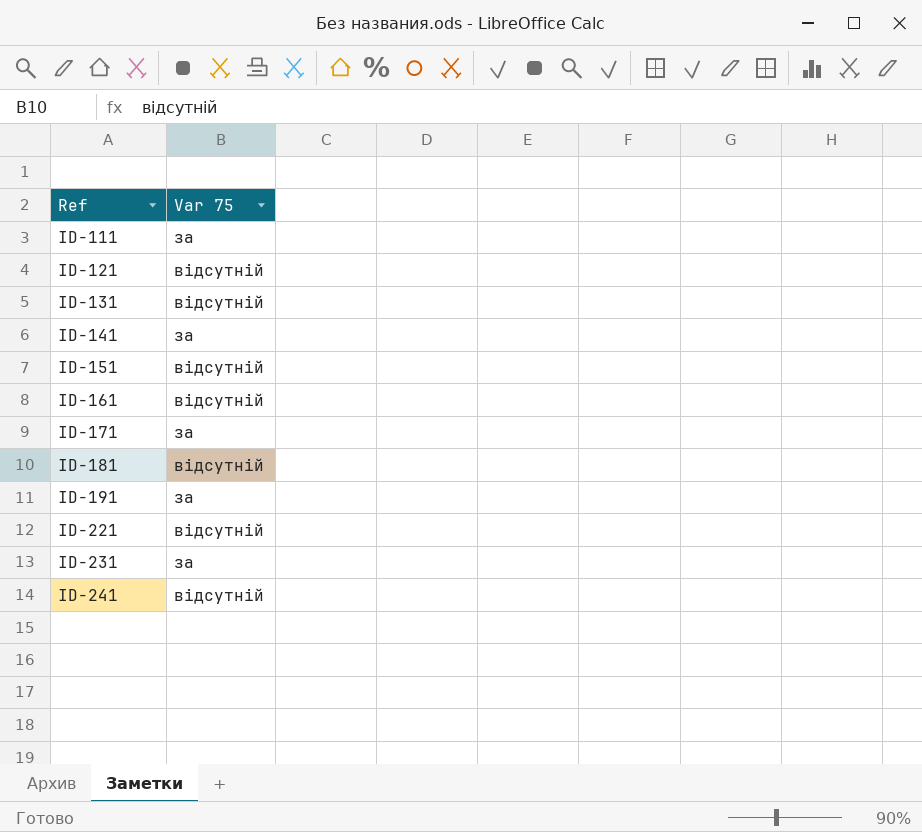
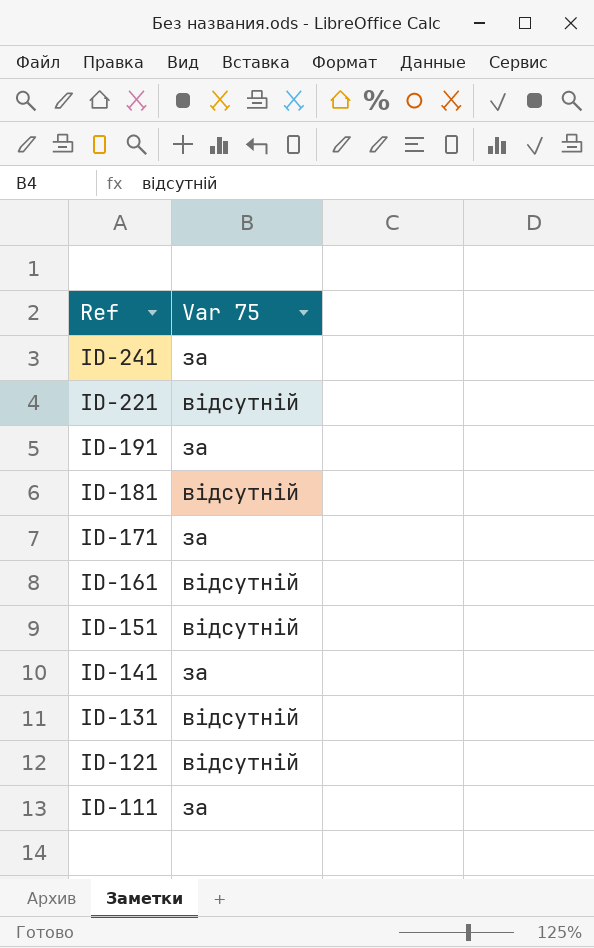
row order: Ref ascending -> Ref descending
row ID-231: за -> none
ID-241 | Var 75: відсутній -> за

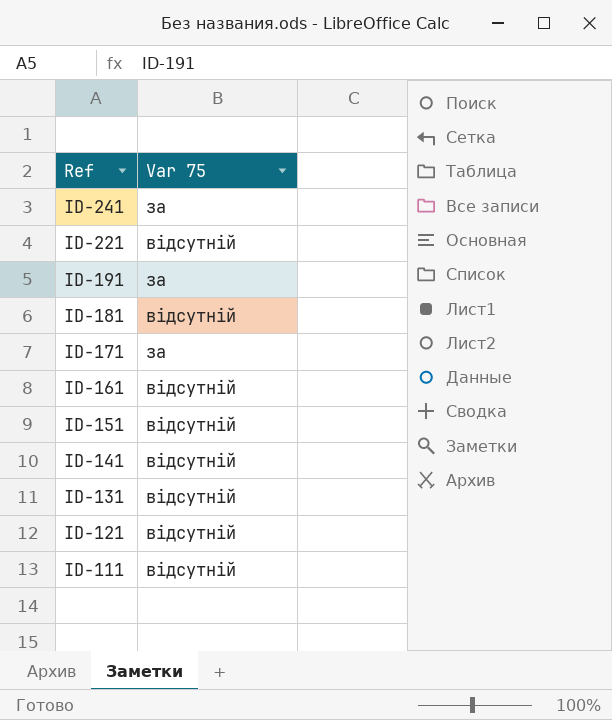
ID-141 | Var 75: за -> відсутній
ID-111 | Var 75: за -> відсутній

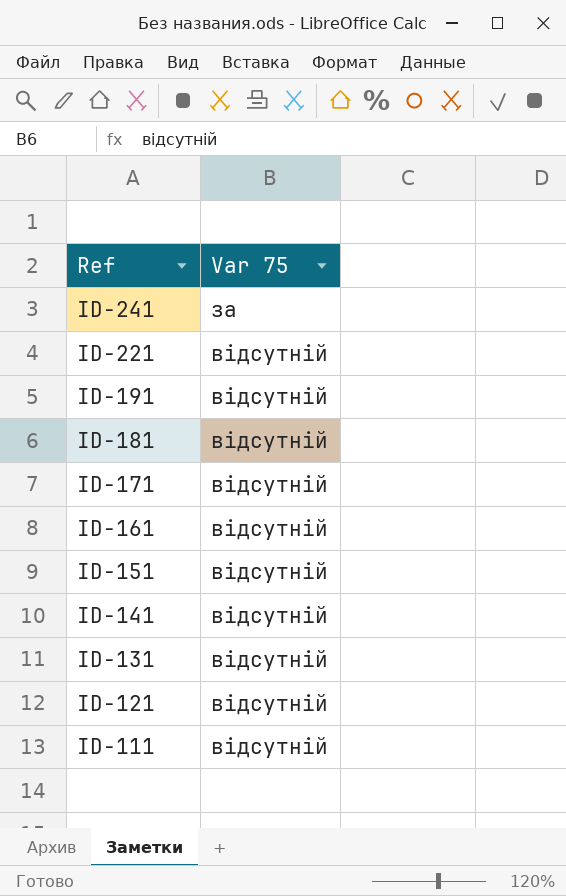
ID-191 | Var 75: за -> відсутній
ID-171 | Var 75: за -> відсутній

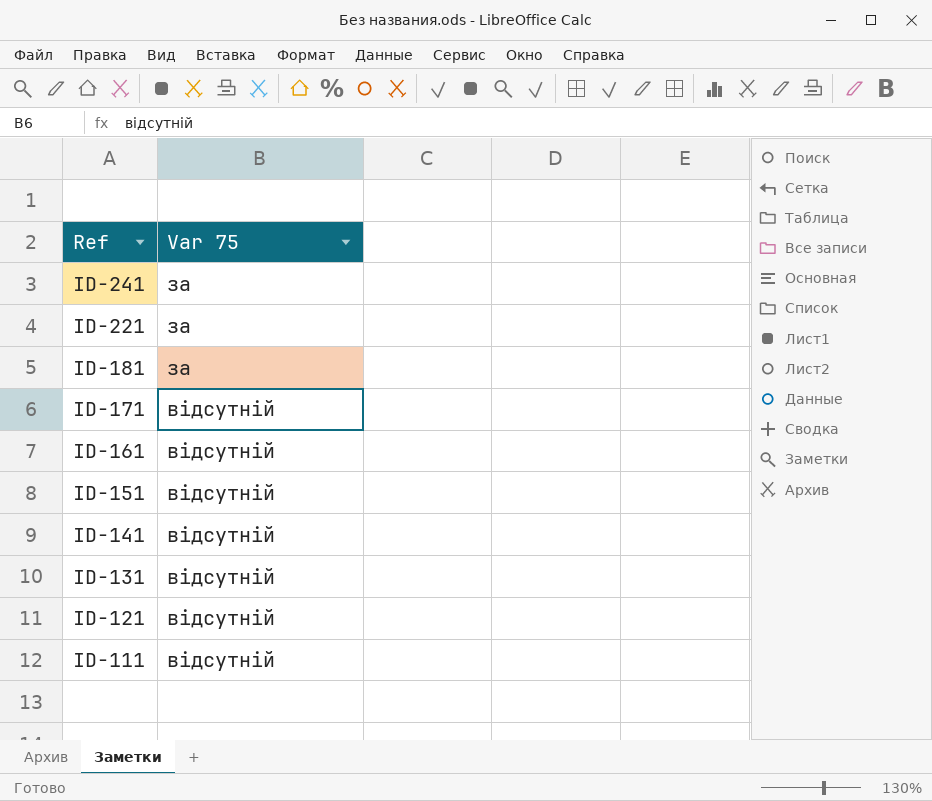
row ID-191: відсутній -> none
ID-221 | Var 75: відсутній -> за
ID-181 | Var 75: відсутній -> за

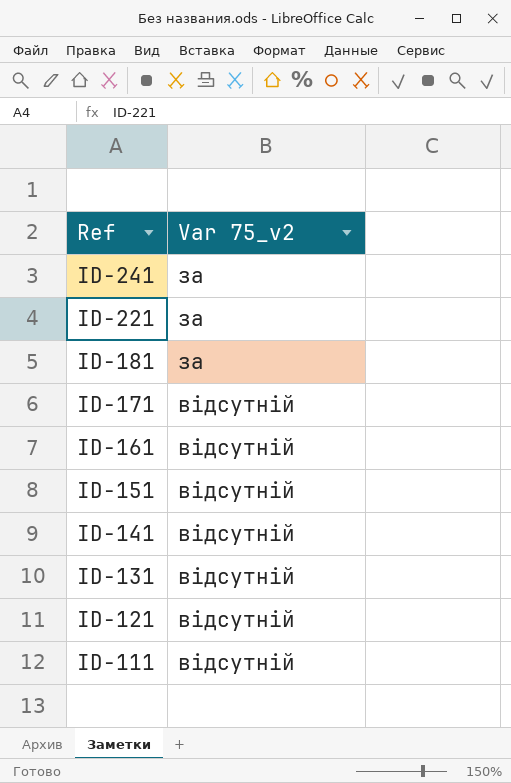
column name: Var 75 -> Var 75_v2

